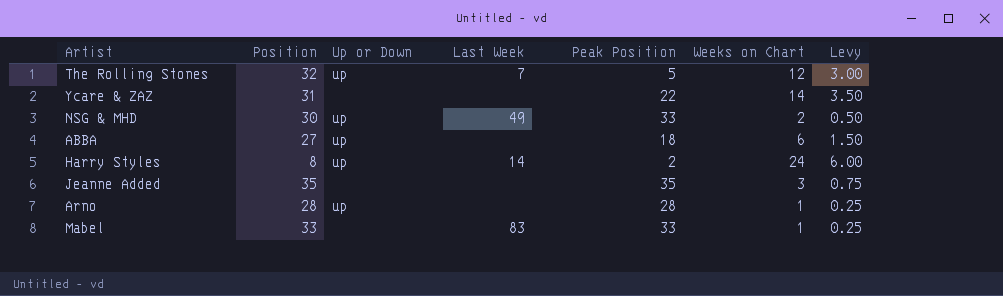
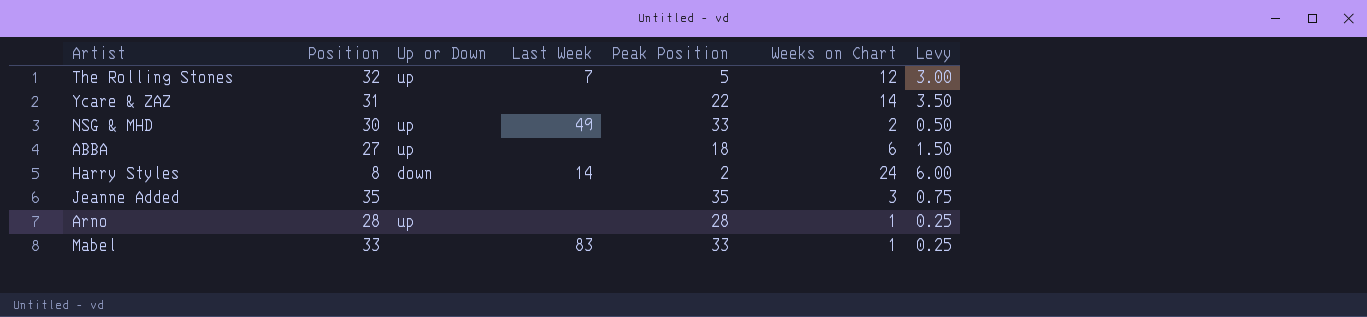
Harry Styles | Up or Down: up -> down

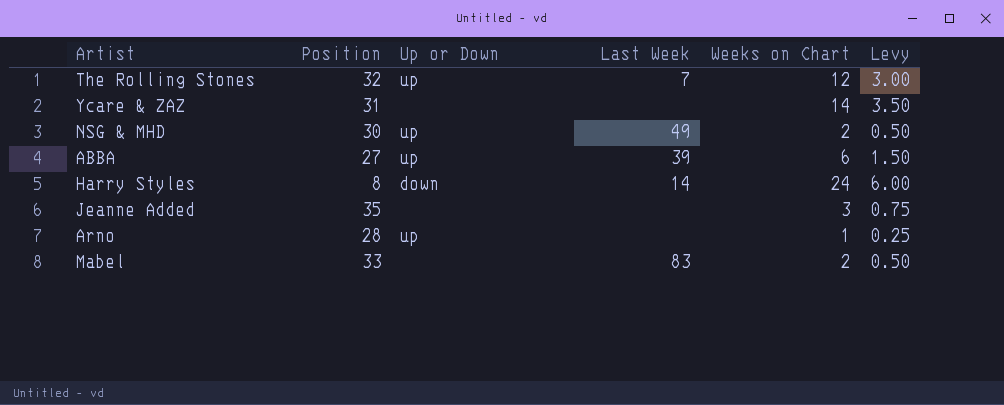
column Peak Position | position: 5 -> none
ABBA | Last Week: none -> 39
Mabel | Weeks on Chart: 1 -> 2
Mabel | Levy: 0.25 -> 0.50

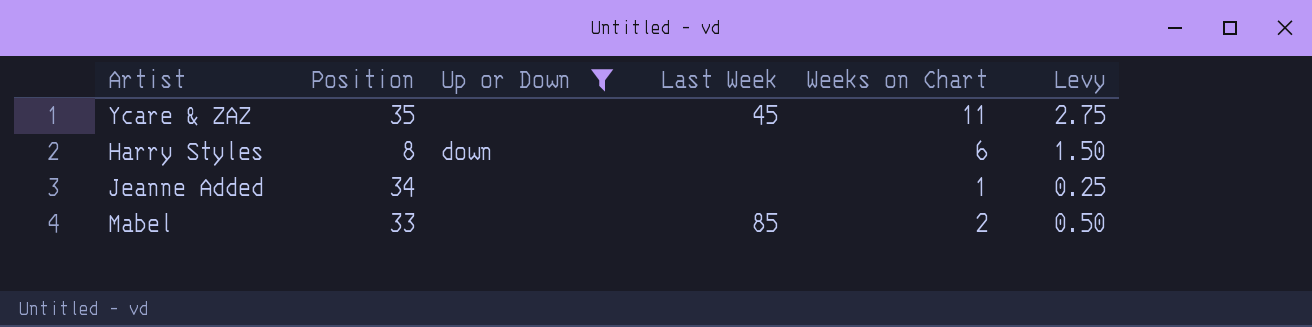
filter: none -> Up or Down != up
Ycare & ZAZ | Position: 31 -> 35
Ycare & ZAZ | Last Week: none -> 45
Ycare & ZAZ | Weeks on Chart: 14 -> 11
Ycare & ZAZ | Levy: 3.50 -> 2.75
Harry Styles | Last Week: 14 -> none
Harry Styles | Weeks on Chart: 24 -> 6
Harry Styles | Levy: 6.00 -> 1.50
Jeanne Added | Position: 35 -> 34
Jeanne Added | Weeks on Chart: 3 -> 1
Jeanne Added | Levy: 0.75 -> 0.25
Mabel | Last Week: 83 -> 85

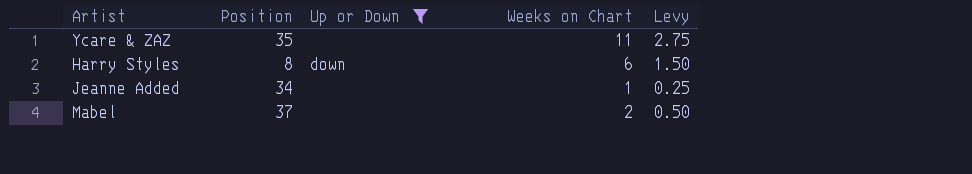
column Last Week | position: 4 -> none
Mabel | Position: 33 -> 37

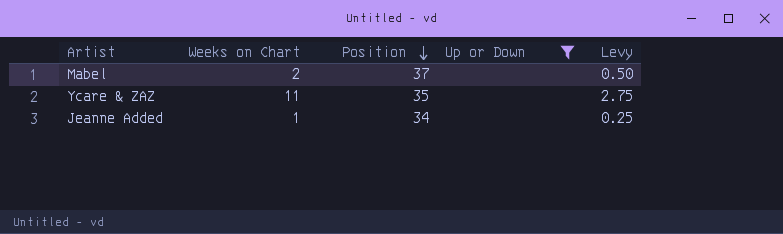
row order: none -> Position descending
column Weeks on Chart | position: 4 -> 2
row Harry Styles: 8 | down | 6 | 1.50 -> none

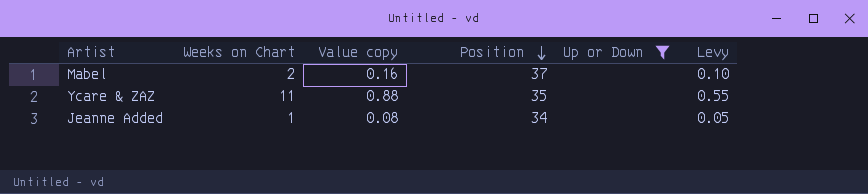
column Value copy | formula: none -> [Weeks on Chart] * 0.08
column Levy | formula: [Weeks on Chart] * 0.25 -> [Weeks on Chart] * 0.05

